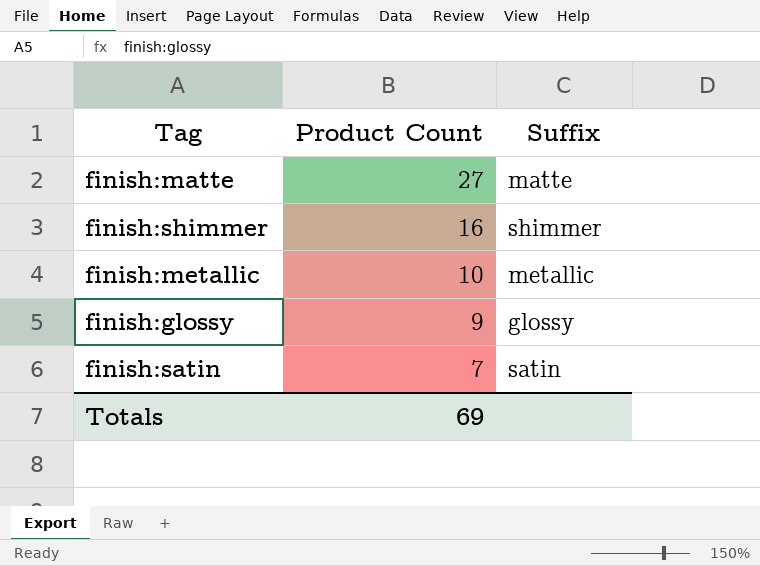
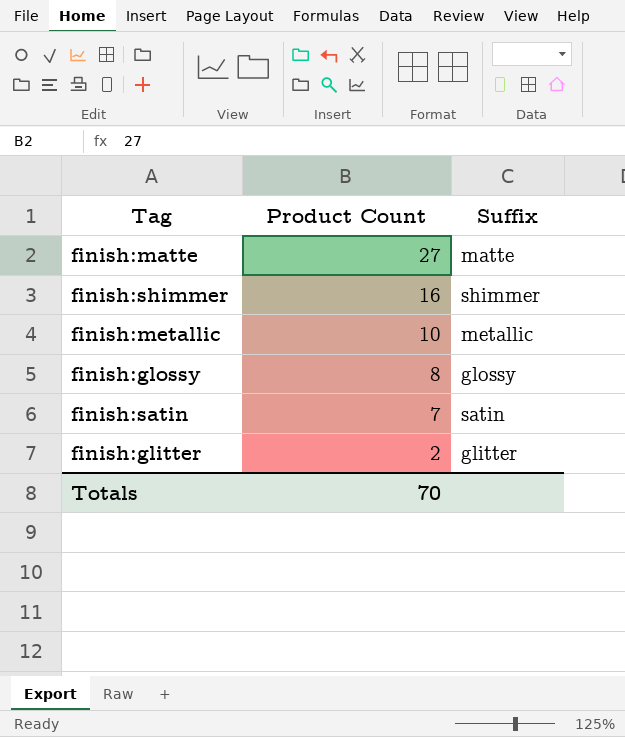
finish:glossy | Product Count: 9 -> 8
row finish:glitter: none -> 2 | glitter
Totals | Product Count: 69 -> 70

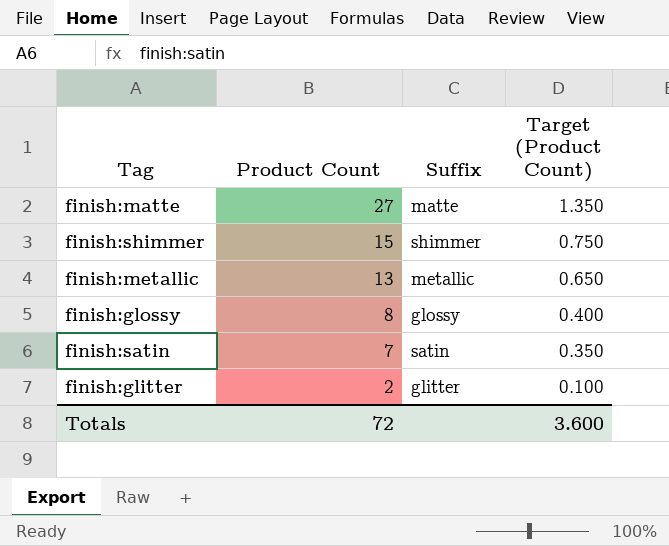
column Target (Product Count) | formula: none -> [Product Count] * 0.05
finish:shimmer | Product Count: 16 -> 15
finish:metallic | Product Count: 10 -> 13
Totals | Product Count: 70 -> 72

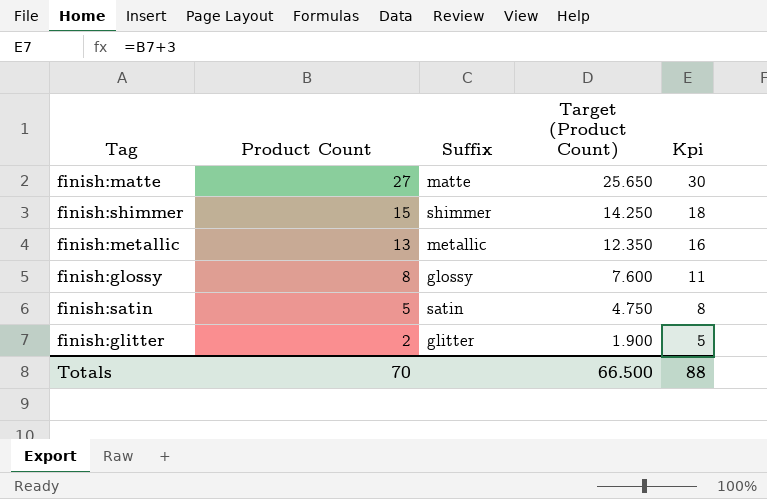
column Target (Product Count) | formula: [Product Count] * 0.05 -> [Product Count] * 0.95
column Kpi | formula: none -> [Product Count] + 3
finish:satin | Product Count: 7 -> 5
Totals | Product Count: 72 -> 70
Totals | Target (Product Count): 3.600 -> 66.500

